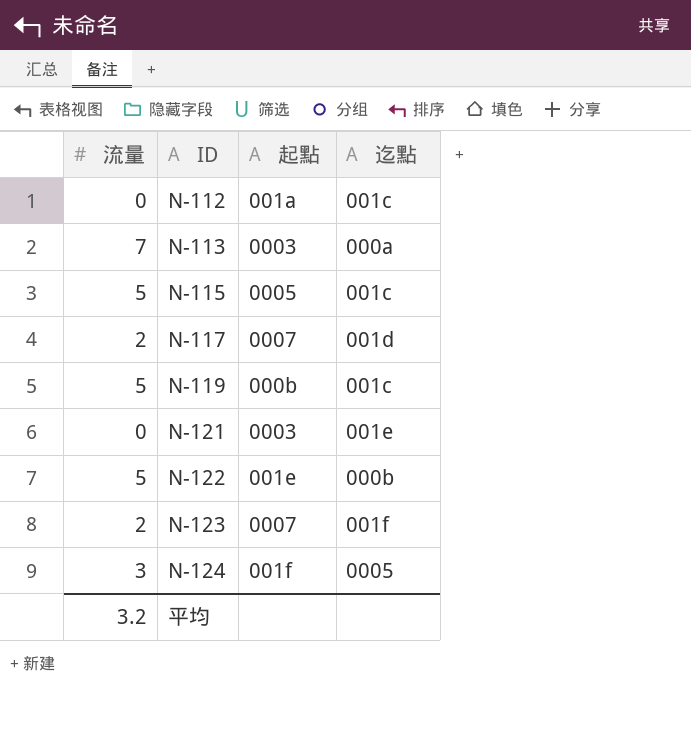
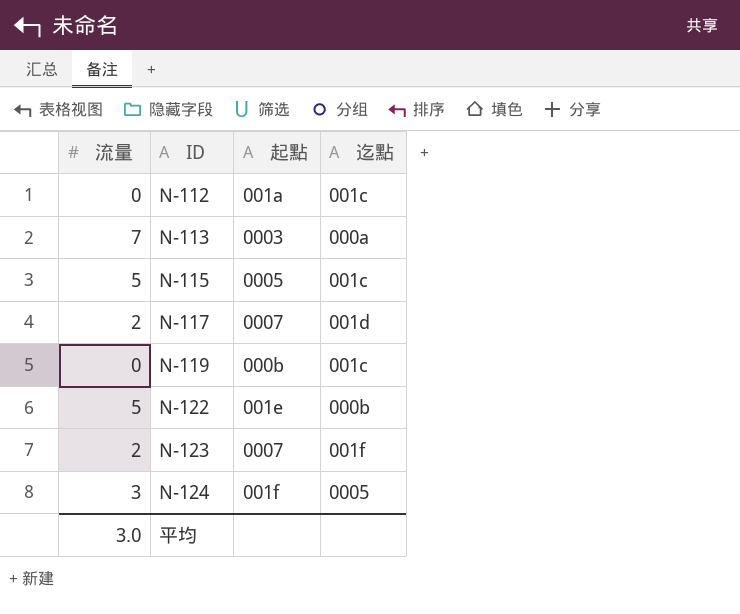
row N-121: 0 | 0003 | 001e -> none
N-119 | 流量: 5 -> 0
平均 | 流量: 3.2 -> 3.0

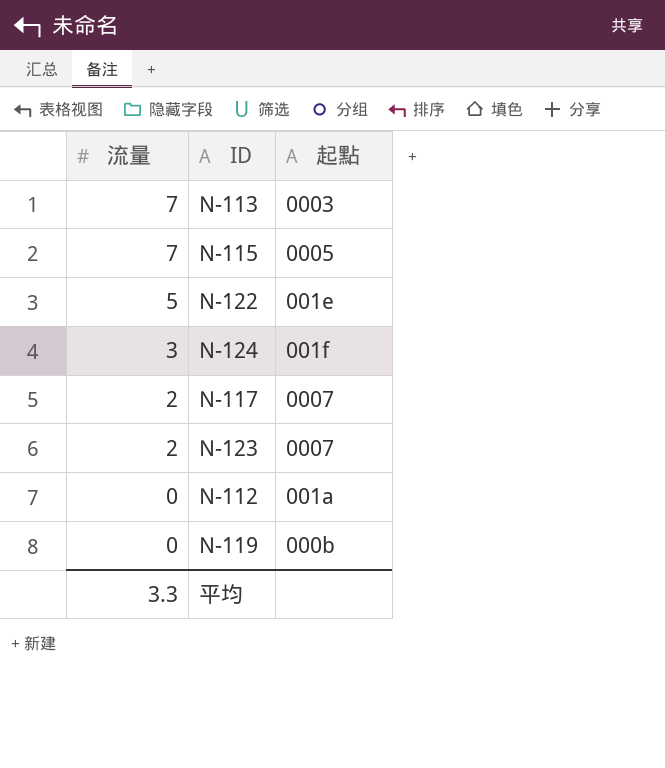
row order: ID ascending -> 流量 descending
column 迄點 | position: 4 -> none
N-115 | 流量: 5 -> 7
平均 | 流量: 3.0 -> 3.3

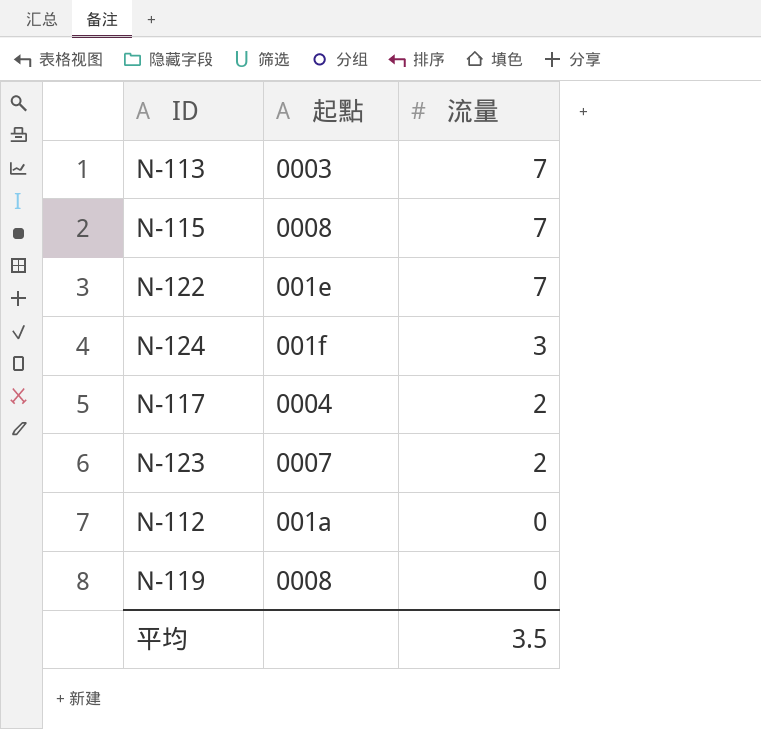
column 流量 | position: 1 -> 3
N-115 | 起點: 0005 -> 0008
N-122 | 流量: 5 -> 7
N-117 | 起點: 0007 -> 0004
N-119 | 起點: 000b -> 0008
平均 | 流量: 3.3 -> 3.5

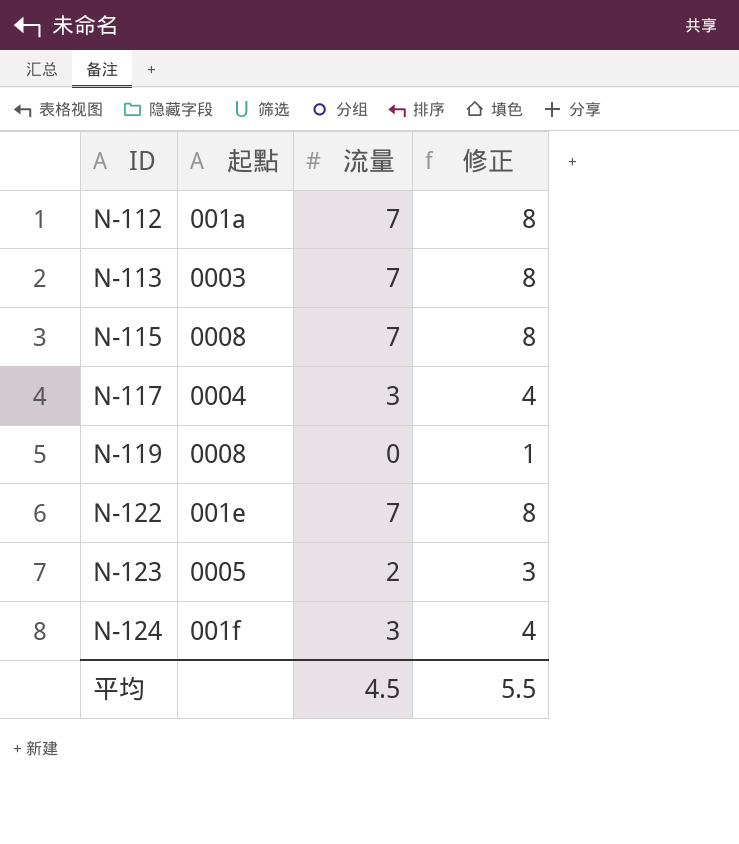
row order: 流量 descending -> ID ascending
column 修正 | formula: none -> [流量] + 1
N-112 | 流量: 0 -> 7
N-117 | 流量: 2 -> 3
N-123 | 起點: 0007 -> 0005
平均 | 流量: 3.5 -> 4.5

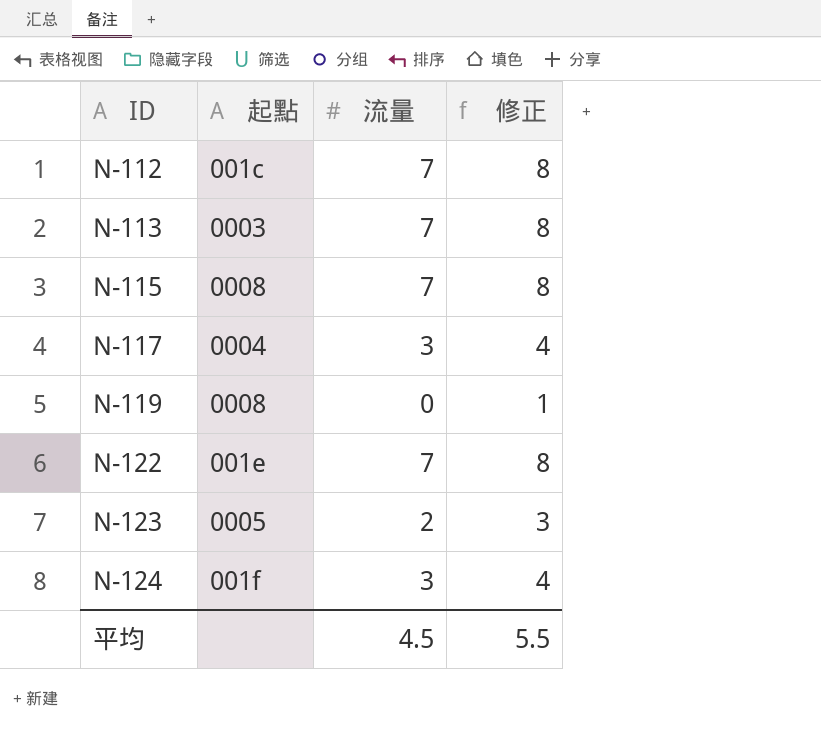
N-112 | 起點: 001a -> 001c

